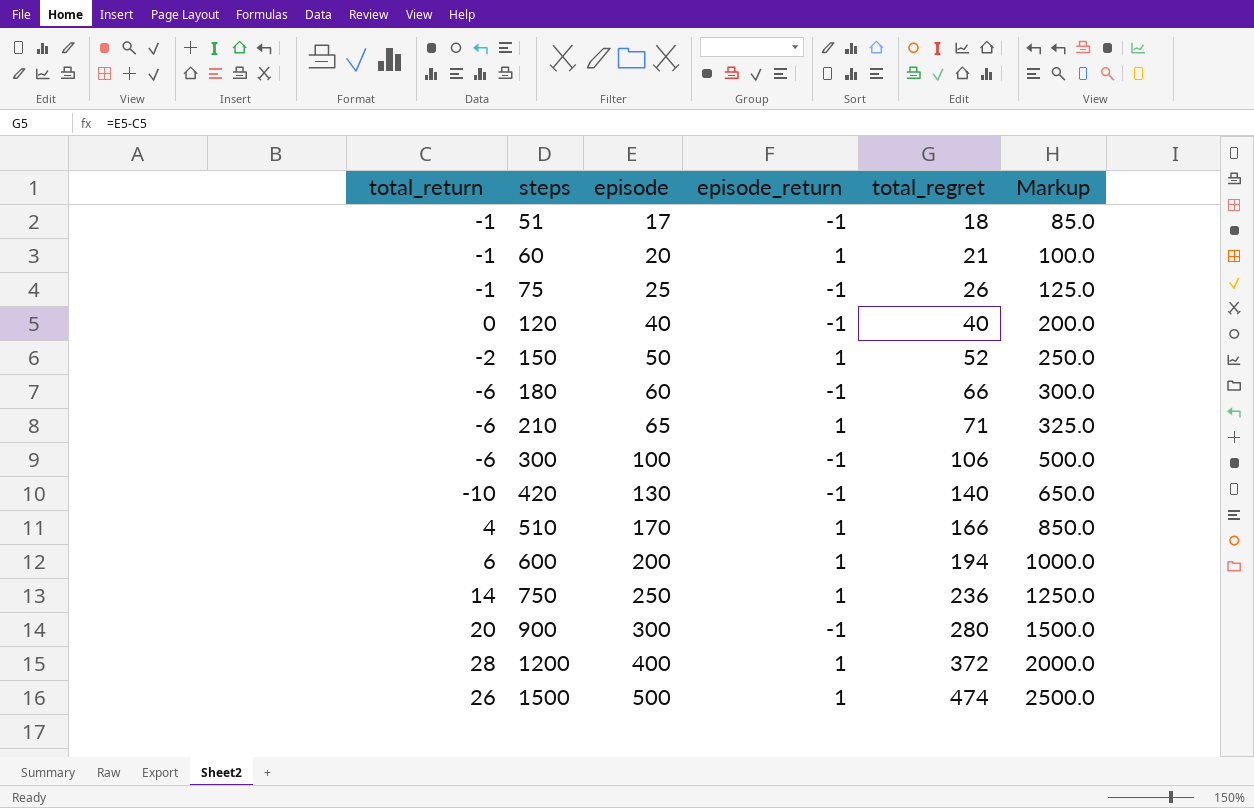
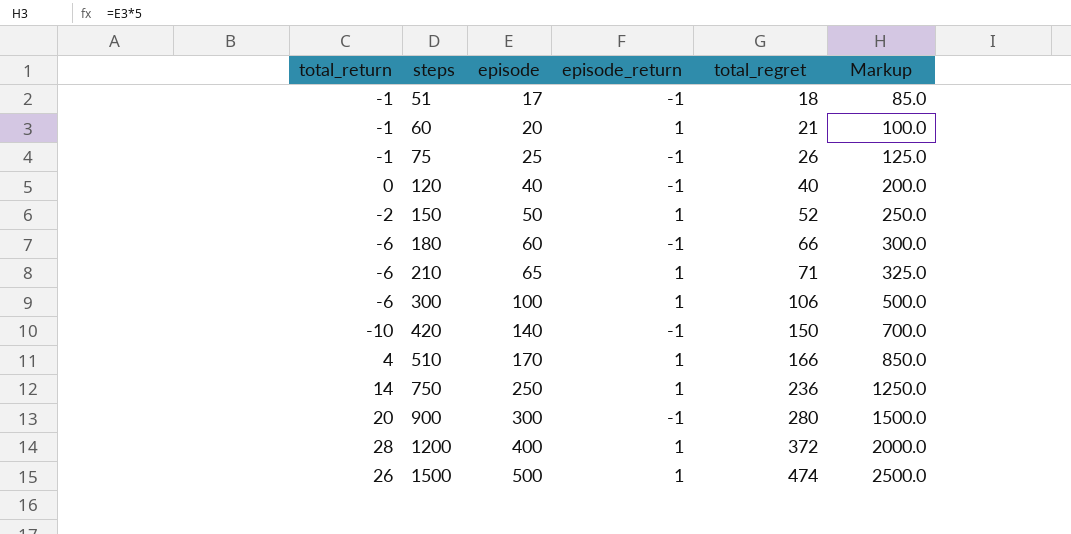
row 600: 6 | 200 | 1 | 194 | 1000.0 -> none
300 | episode_return: -1 -> 1
420 | episode: 130 -> 140
420 | total_regret: 140 -> 150
420 | Markup: 650.0 -> 700.0

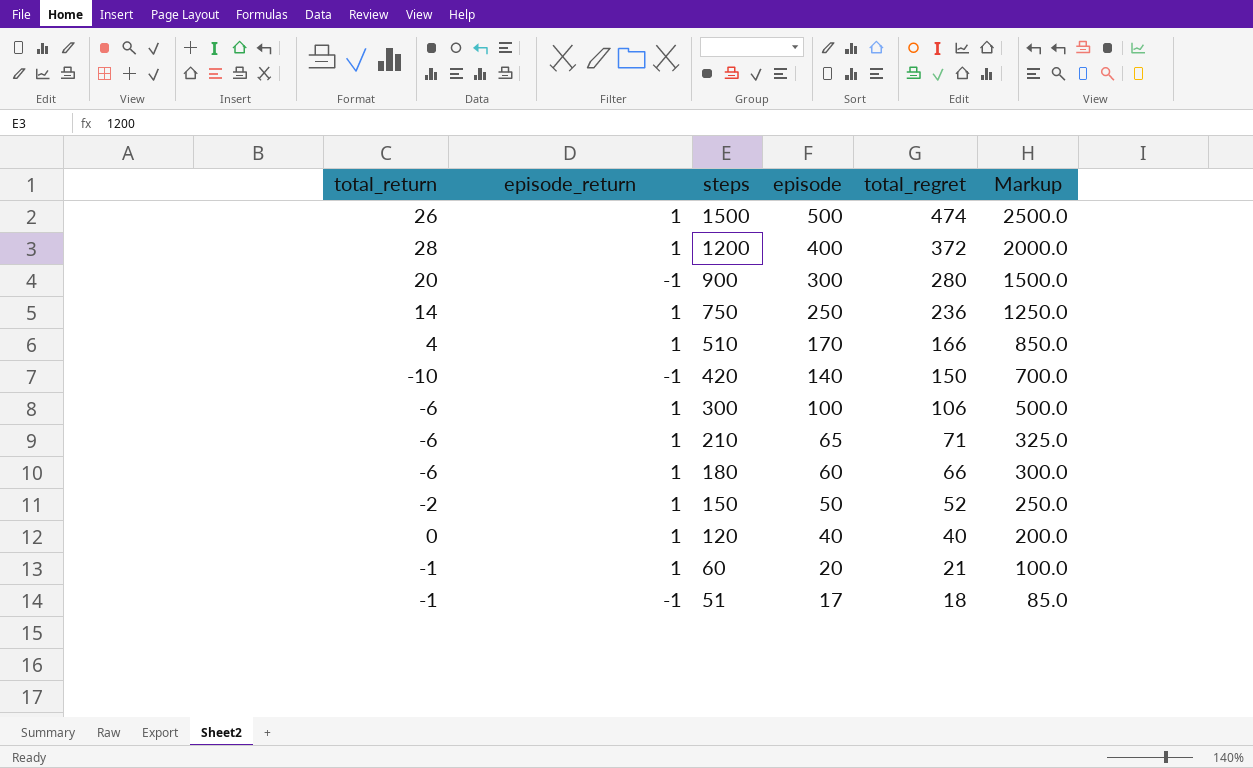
row order: steps ascending -> steps descending
column episode_return | position: 4 -> 2
row 75: -1 | 25 | -1 | 26 | 125.0 -> none
180 | episode_return: -1 -> 1
120 | episode_return: -1 -> 1

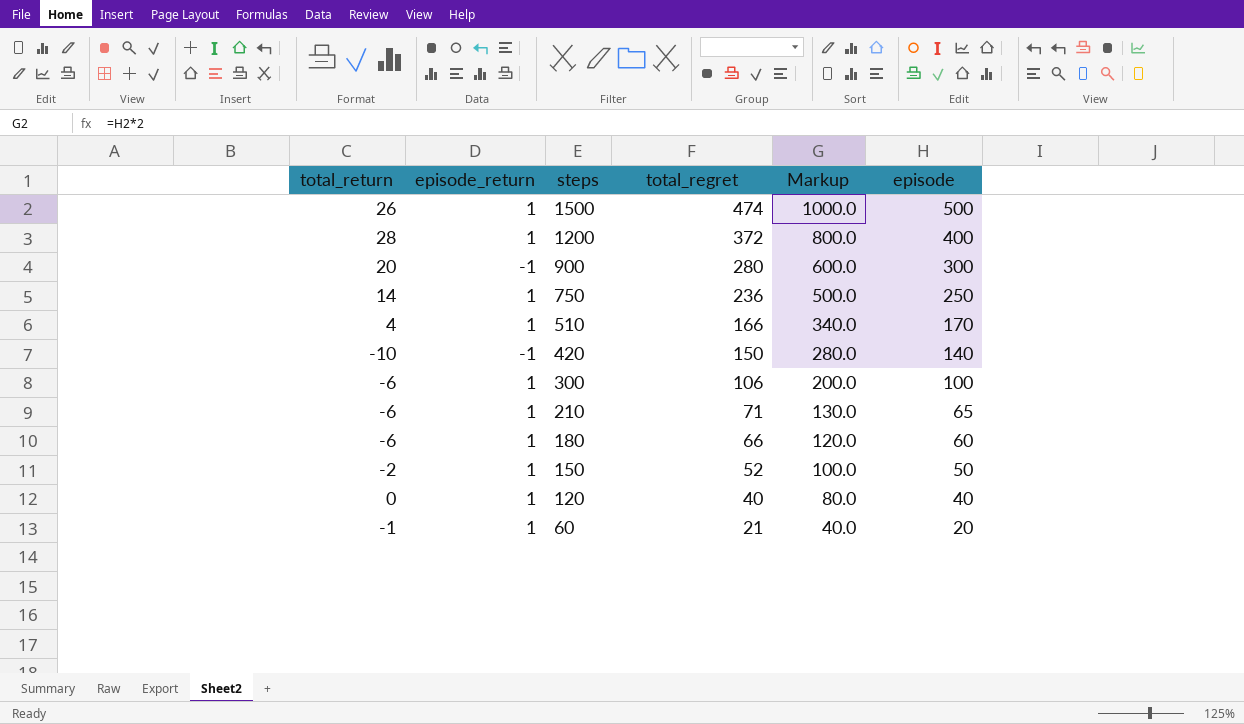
column Markup | formula: [episode] * 5 -> [episode] * 2
column episode | position: 4 -> 6
row 51: -1 | -1 | 17 | 18 | 85.0 -> none

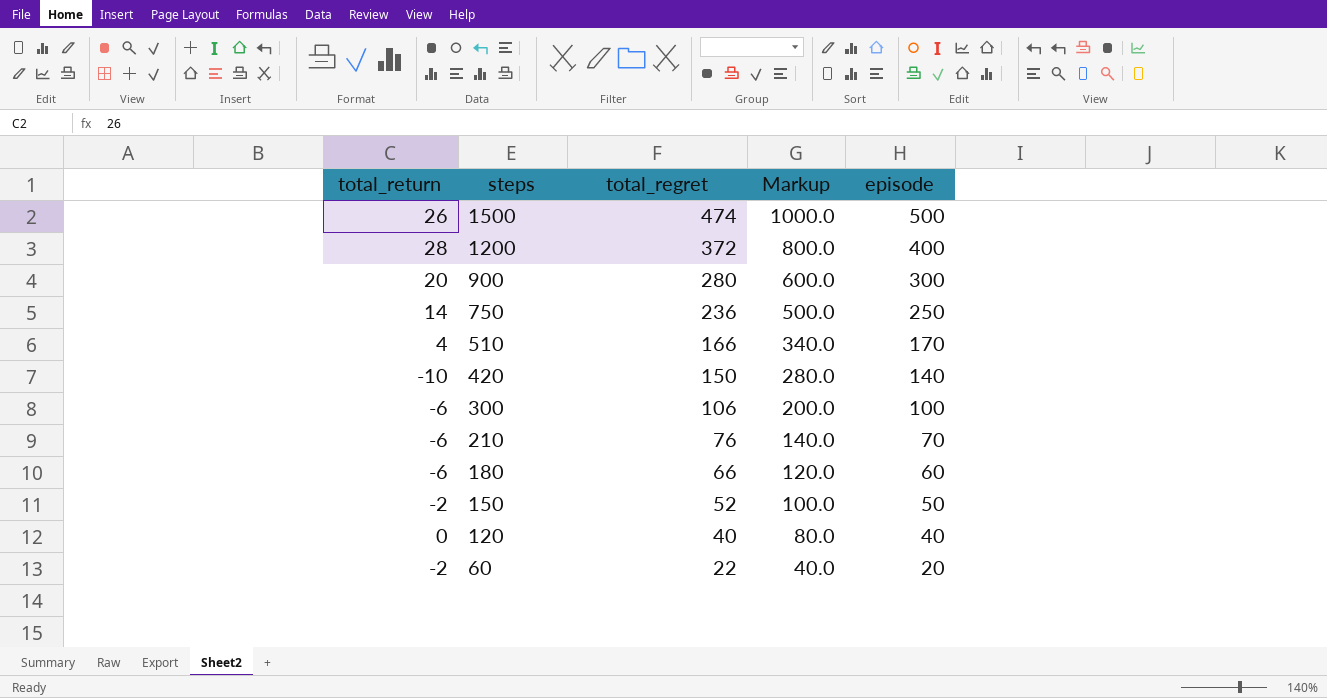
column episode_return | position: 2 -> none
210 | total_regret: 71 -> 76
210 | Markup: 130.0 -> 140.0
210 | episode: 65 -> 70
60 | total_return: -1 -> -2
60 | total_regret: 21 -> 22

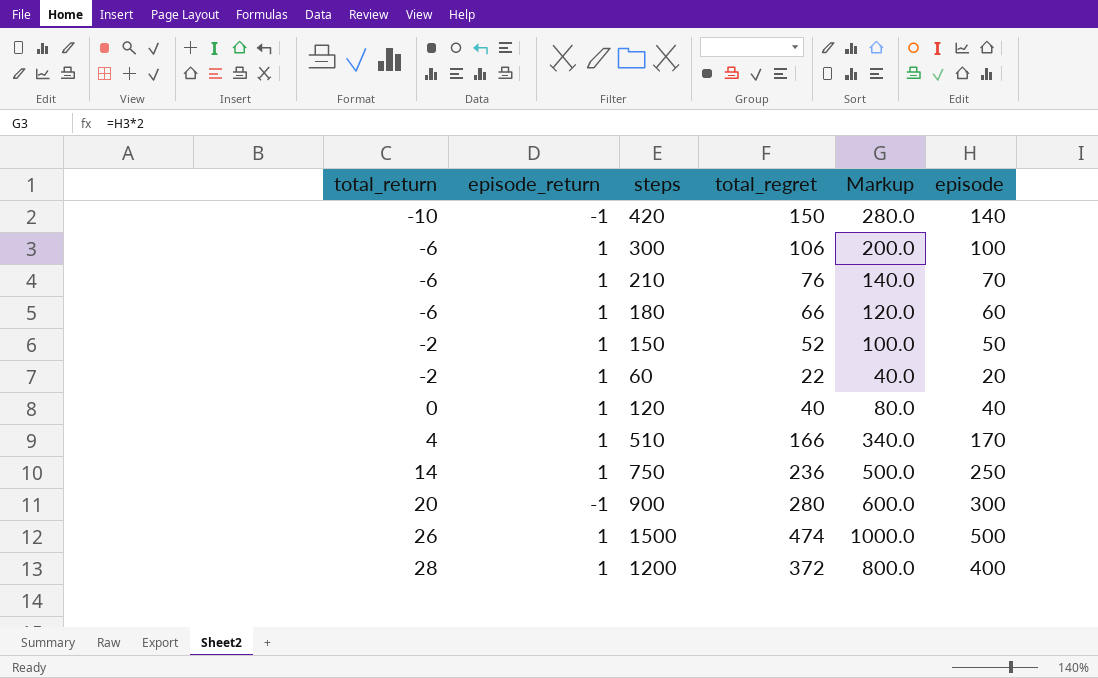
row order: steps descending -> total_return ascending
column episode_return | position: none -> 2

